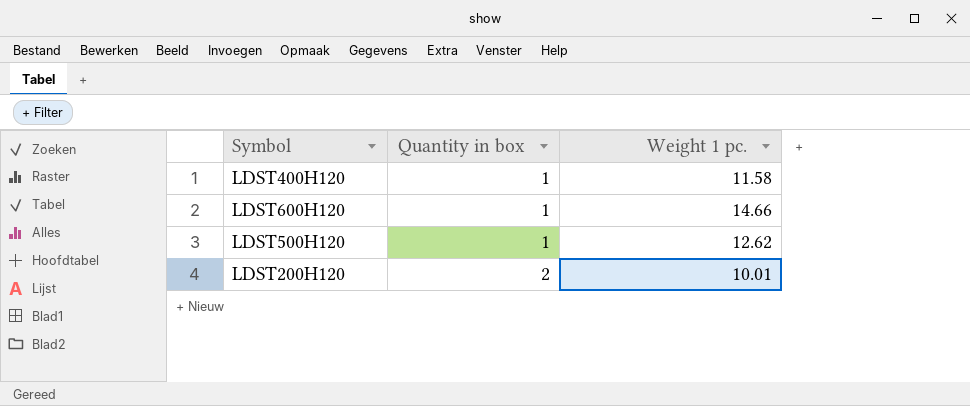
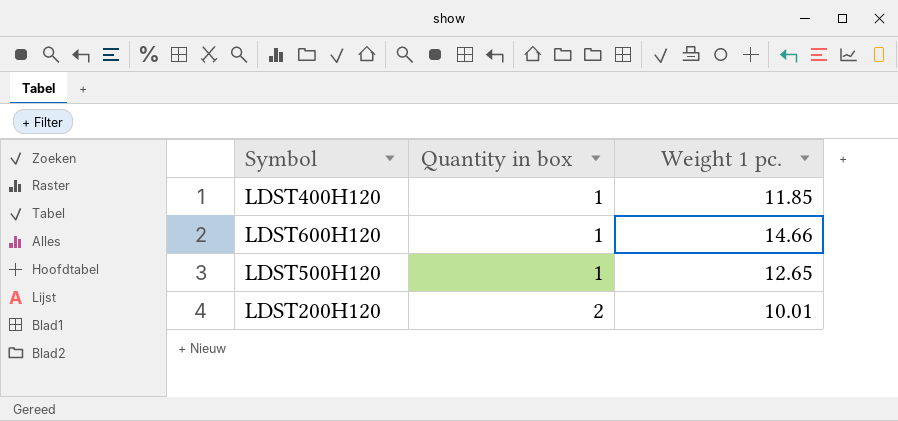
LDST400H120 | Weight 1 pc.: 11.58 -> 11.85
LDST500H120 | Weight 1 pc.: 12.62 -> 12.65

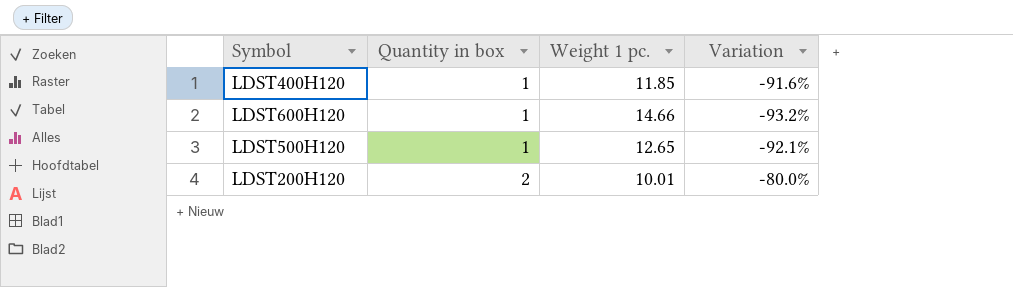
column Variation | formula: none -> ([Quantity in box] - [Weight 1 pc.]) / [Weight 1 pc.]

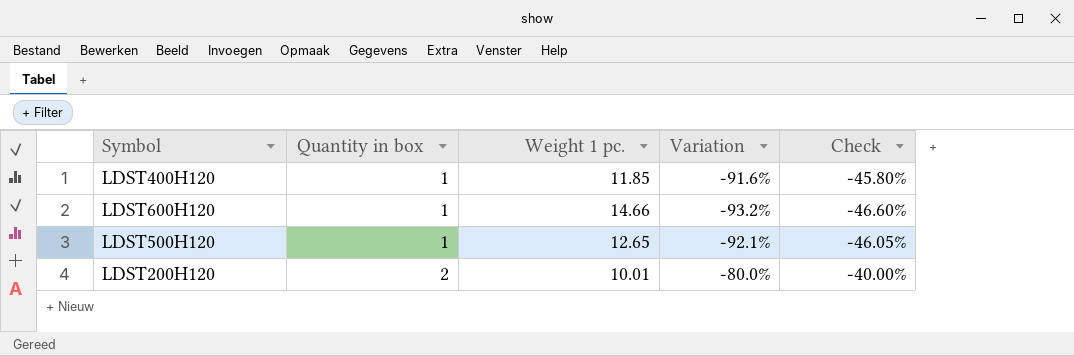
column Check | formula: none -> [Variation] * 0.5

